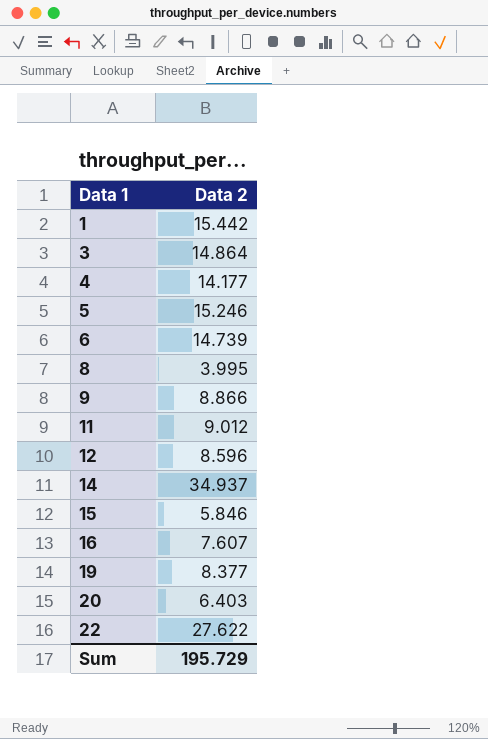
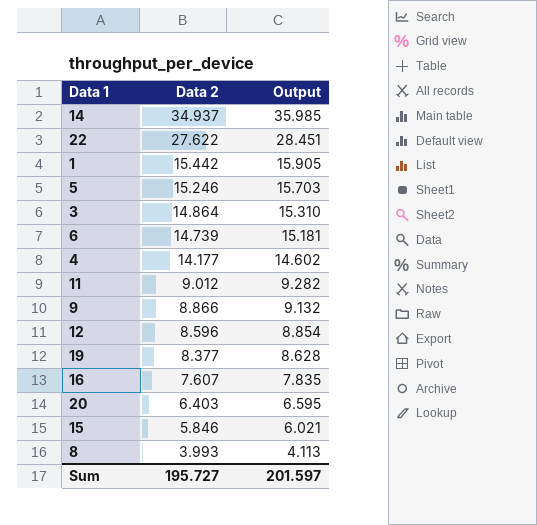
row order: Data 1 ascending -> Data 2 descending
column Output | formula: none -> [Data 2] * 1.03
8 | Data 2: 3.995 -> 3.993
Sum | Data 2: 195.729 -> 195.727

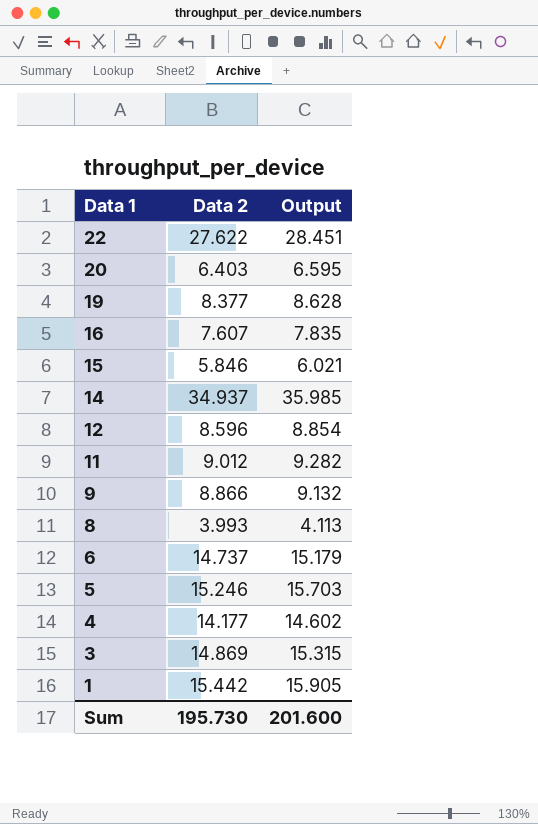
row order: Data 2 descending -> Data 1 descending
6 | Data 2: 14.739 -> 14.737
6 | Output: 15.181 -> 15.179
3 | Data 2: 14.864 -> 14.869
3 | Output: 15.310 -> 15.315
Sum | Data 2: 195.727 -> 195.730
Sum | Output: 201.597 -> 201.600

